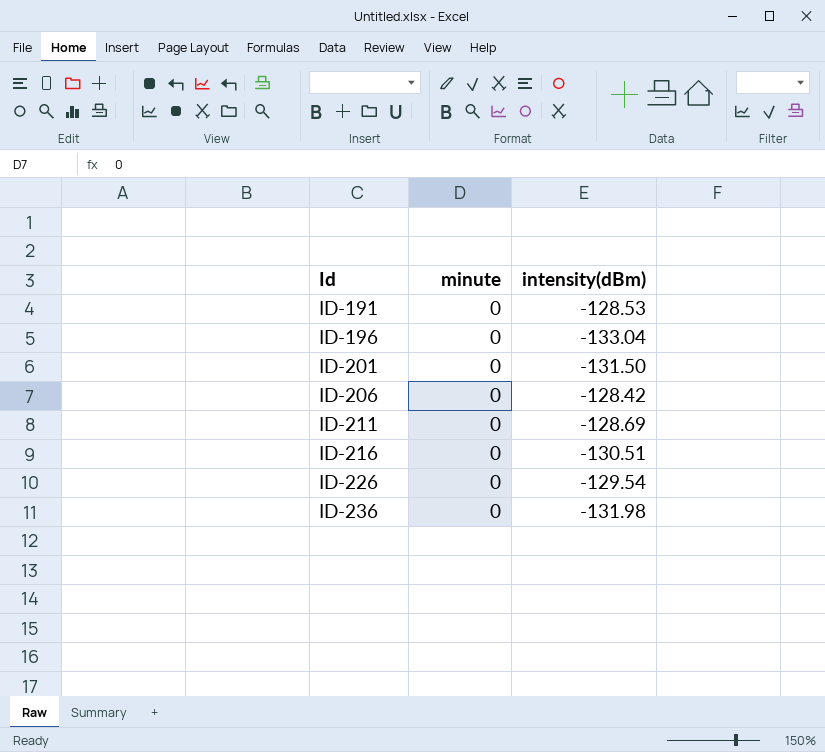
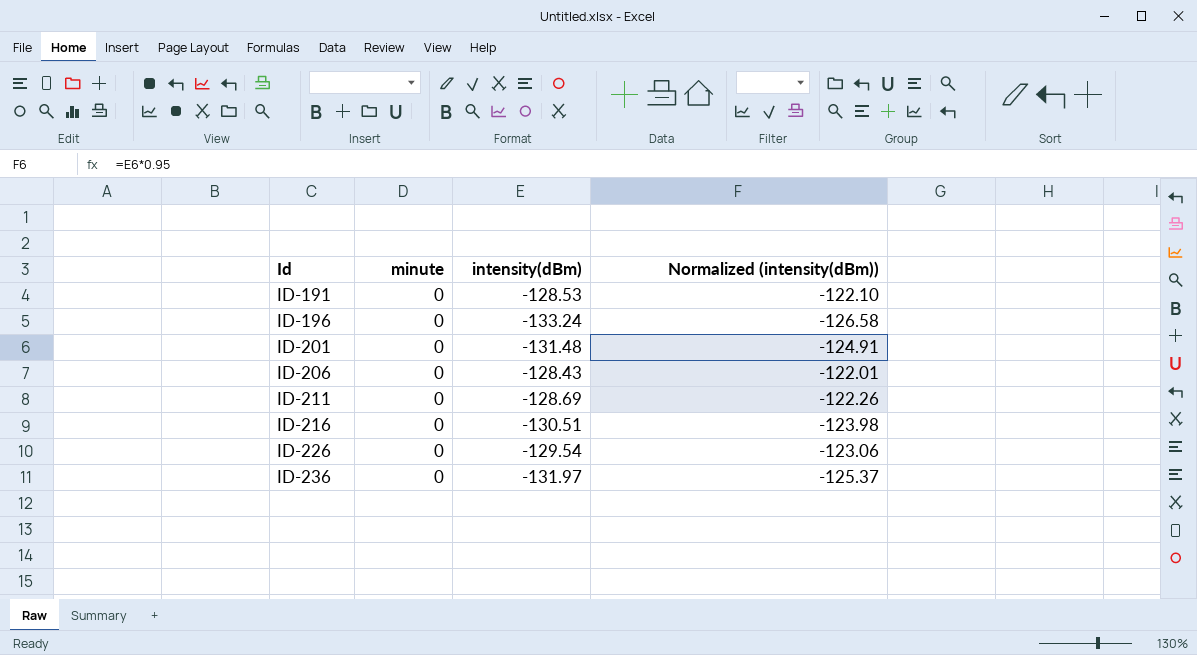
column Normalized (intensity(dBm)) | formula: none -> [intensity(dBm)] * 0.95
ID-196 | intensity(dBm): -133.04 -> -133.24
ID-201 | intensity(dBm): -131.50 -> -131.48
ID-206 | intensity(dBm): -128.42 -> -128.43
ID-236 | intensity(dBm): -131.98 -> -131.97

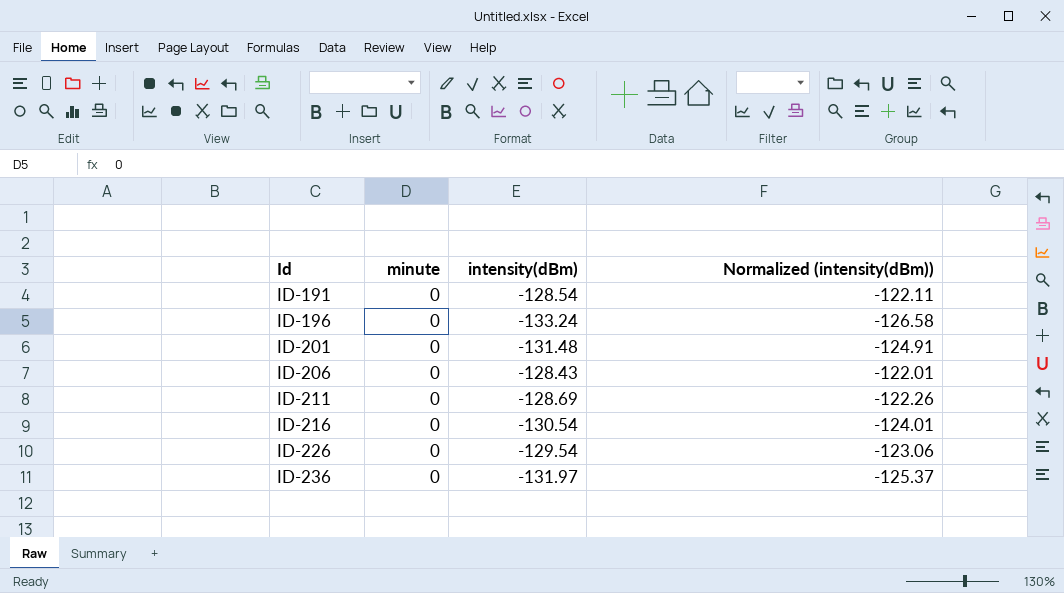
ID-191 | intensity(dBm): -128.53 -> -128.54
ID-191 | Normalized (intensity(dBm)): -122.10 -> -122.11
ID-216 | intensity(dBm): -130.51 -> -130.54
ID-216 | Normalized (intensity(dBm)): -123.98 -> -124.01

